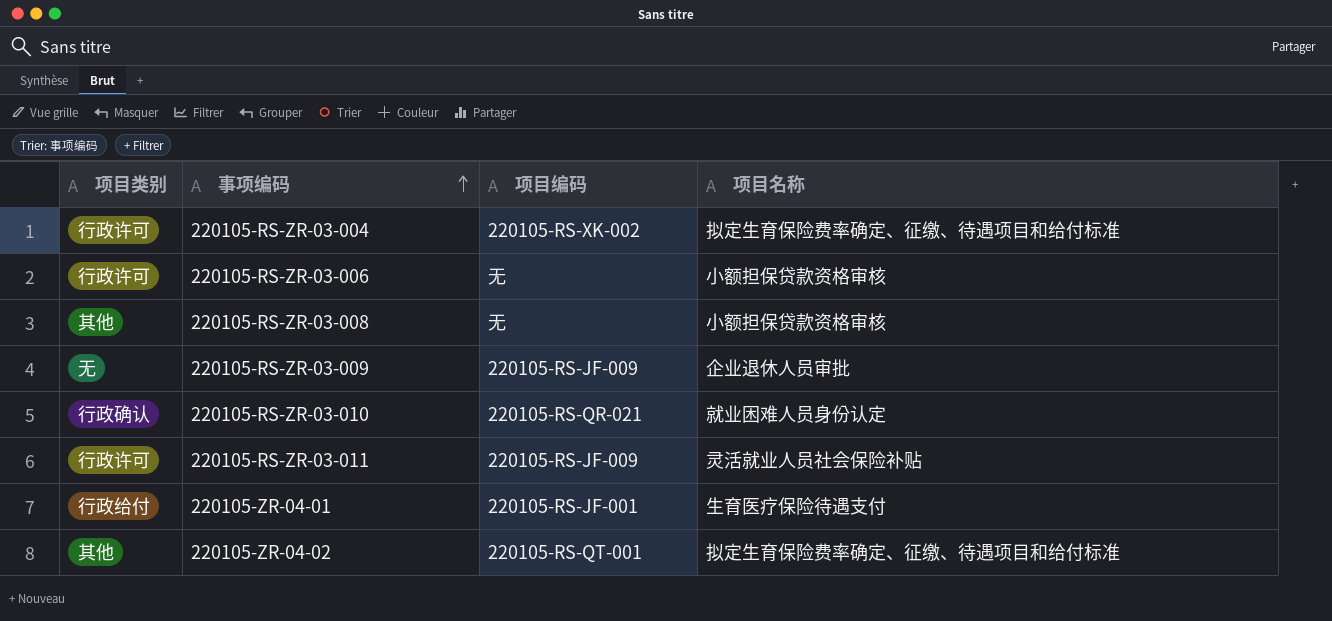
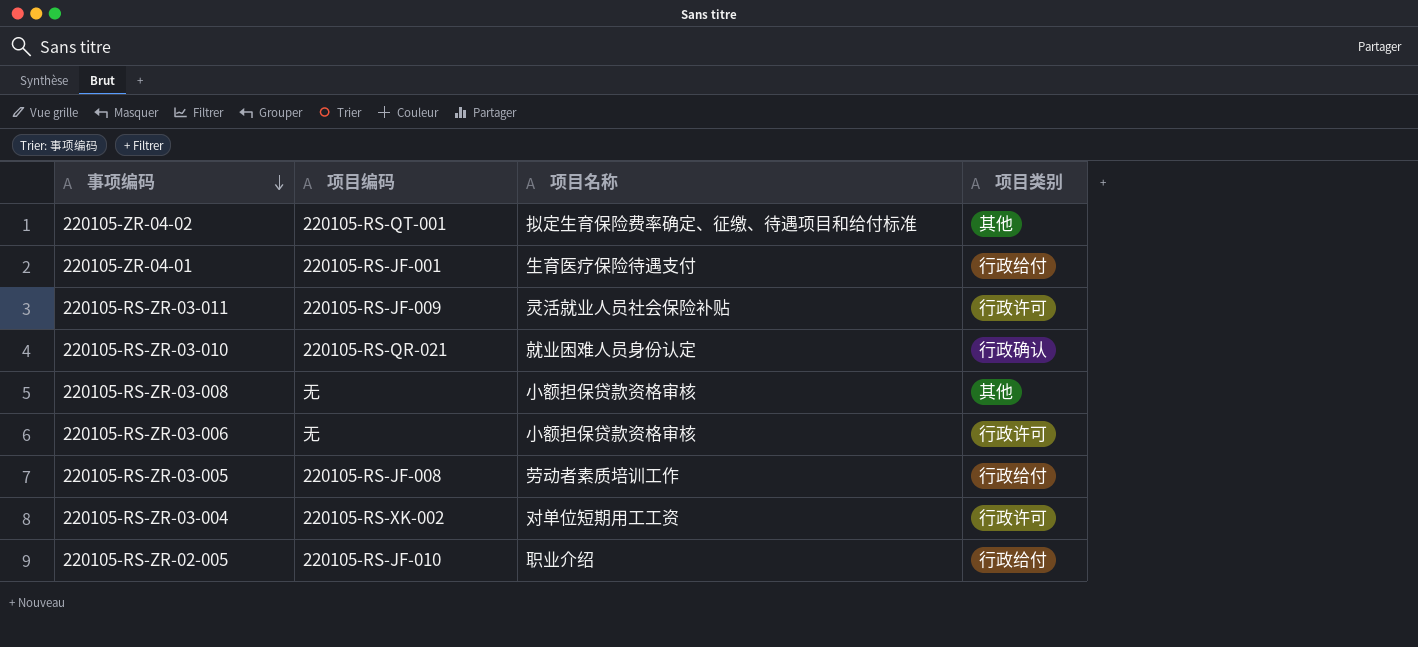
row order: 事项编码 ascending -> 事项编码 descending
column 项目类别 | position: 1 -> 4
row 220105-RS-ZR-03-009: 无 | 220105-RS-JF-009 | 企业退休人员审批 -> none
row 220105-RS-ZR-03-005: none -> 220105-RS-JF-008 | 劳动者素质培训工作 | 行政给付
220105-RS-ZR-03-004 | 项目名称: 拟定生育保险费率确定、征缴、待遇项目和给付标准 -> 对单位短期用工工资
row 220105-RS-ZR-02-005: none -> 220105-RS-JF-010 | 职业介绍 | 行政给付

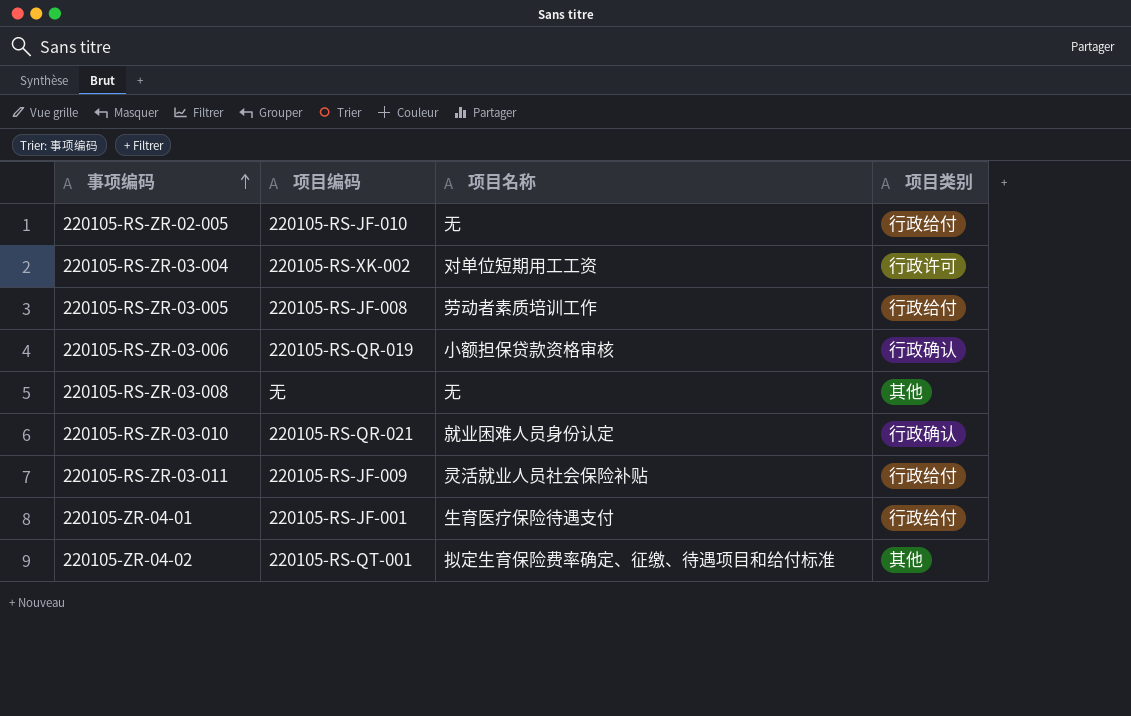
row order: 事项编码 descending -> 事项编码 ascending
220105-RS-ZR-02-005 | 项目名称: 职业介绍 -> 无
220105-RS-ZR-03-006 | 项目编码: 无 -> 220105-RS-QR-019
220105-RS-ZR-03-006 | 项目类别: 行政许可 -> 行政确认
220105-RS-ZR-03-008 | 项目名称: 小额担保贷款资格审核 -> 无
220105-RS-ZR-03-011 | 项目类别: 行政许可 -> 行政给付

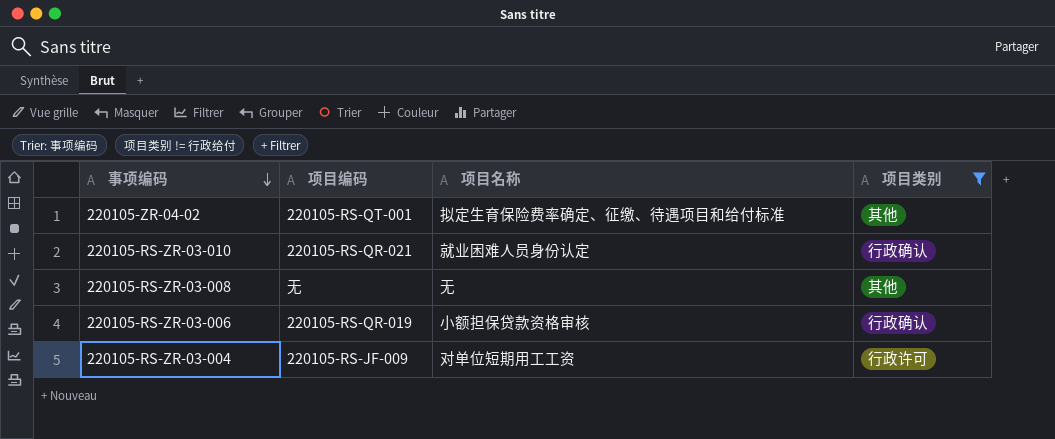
filter: none -> 项目类别 != 行政给付
row order: 事项编码 ascending -> 事项编码 descending
220105-RS-ZR-03-004 | 项目编码: 220105-RS-XK-002 -> 220105-RS-JF-009

